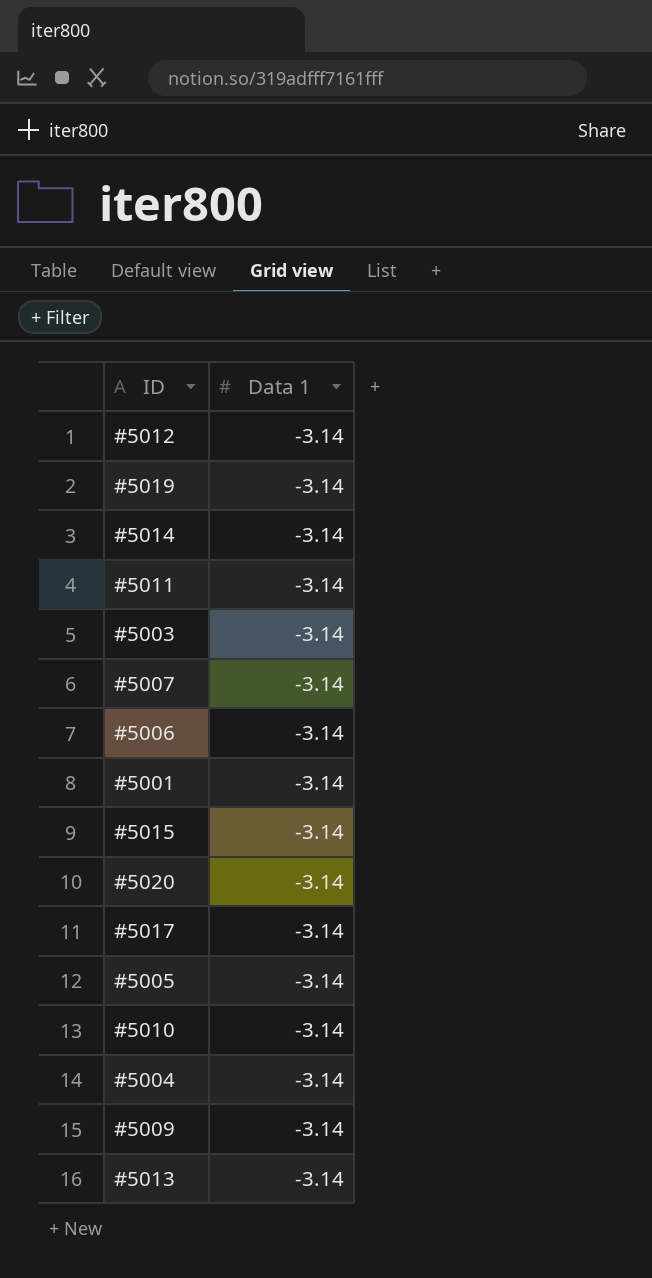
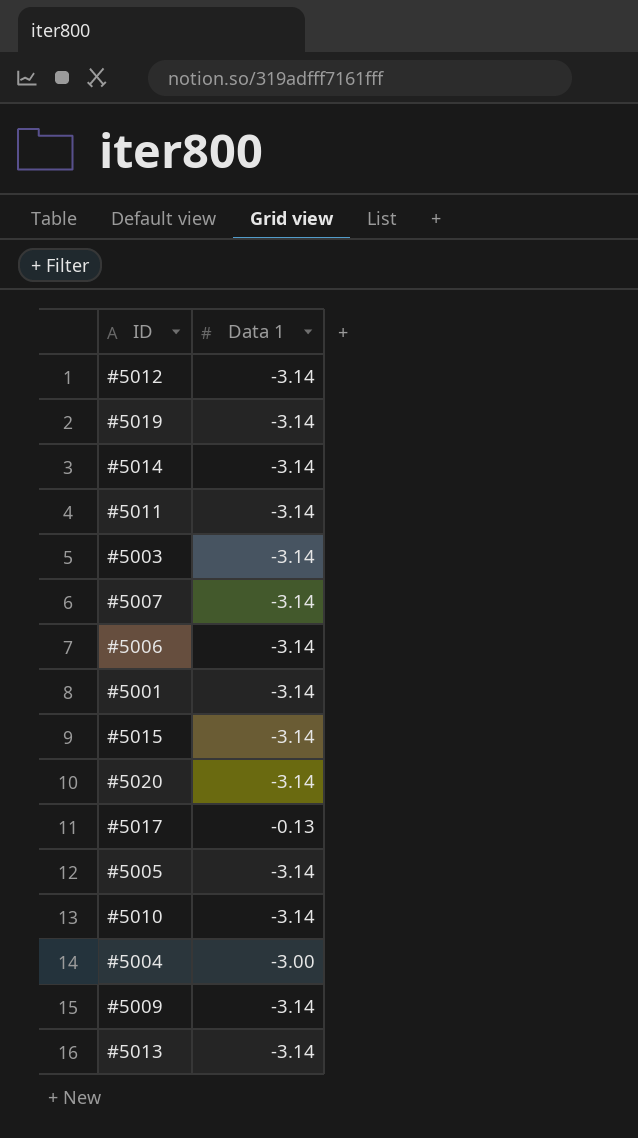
#5017 | Data 1: -3.14 -> -0.13
#5004 | Data 1: -3.14 -> -3.00

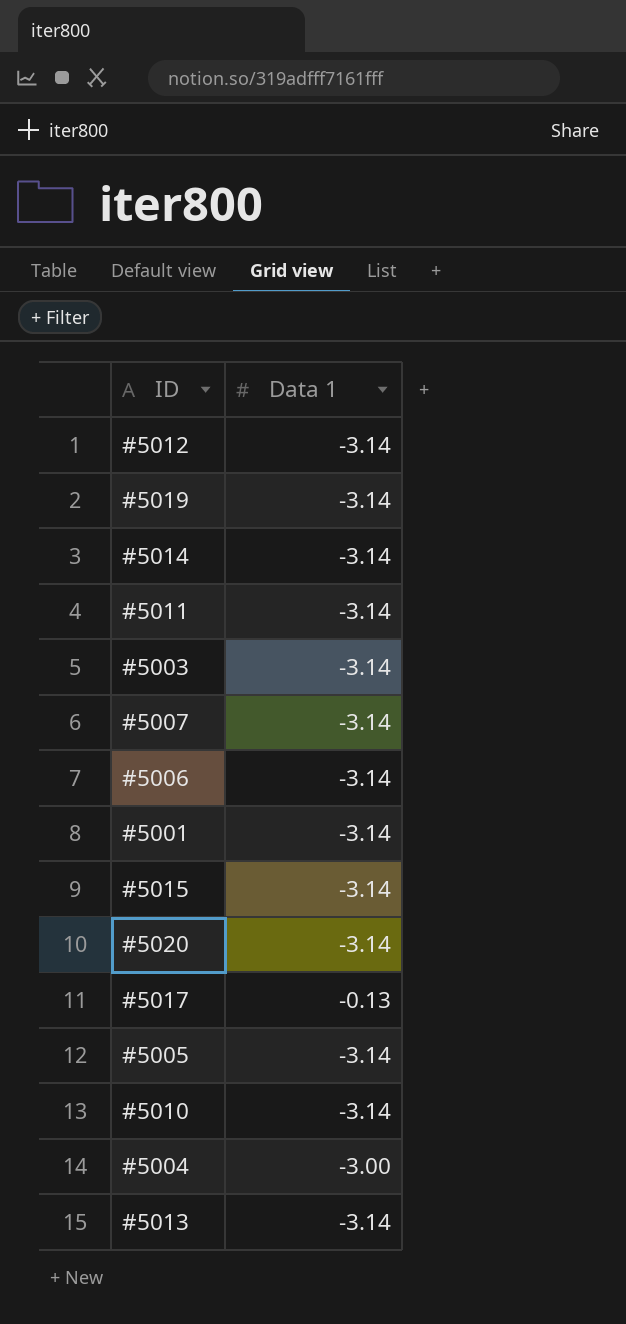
row #5009: -3.14 -> none

